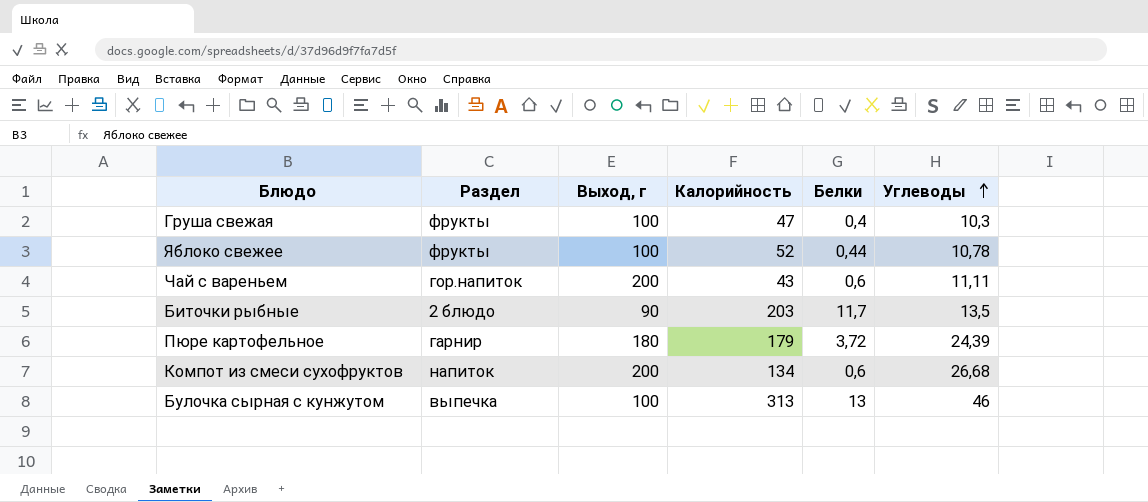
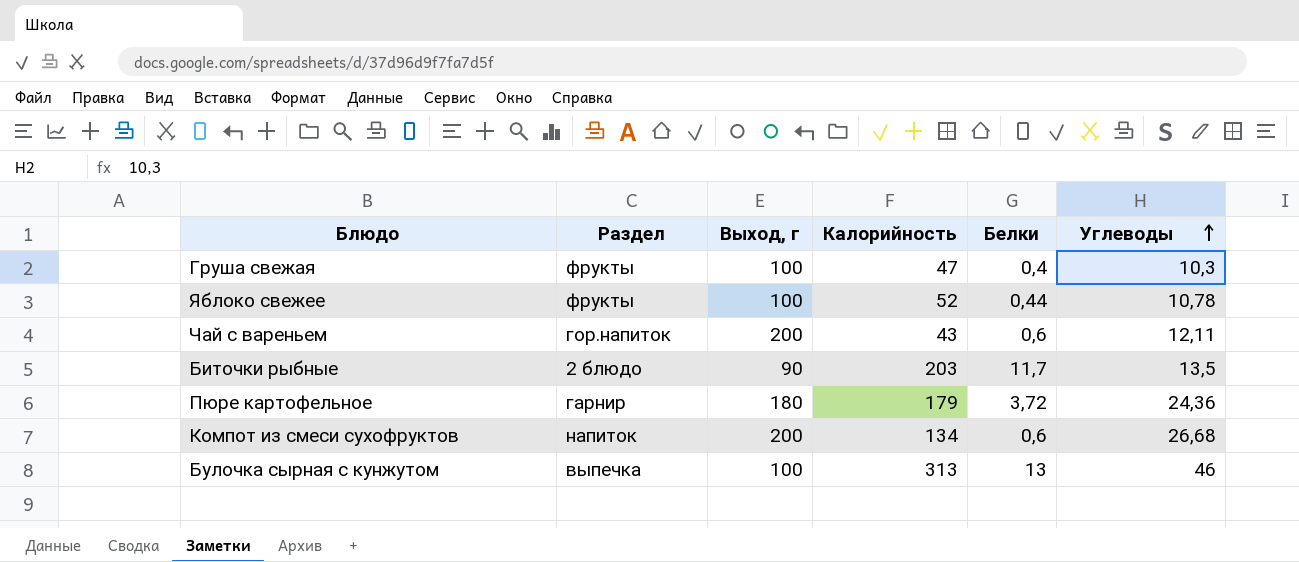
Чай с вареньем | Углеводы: 11,11 -> 12,11
Пюре картофельное | Углеводы: 24,39 -> 24,36

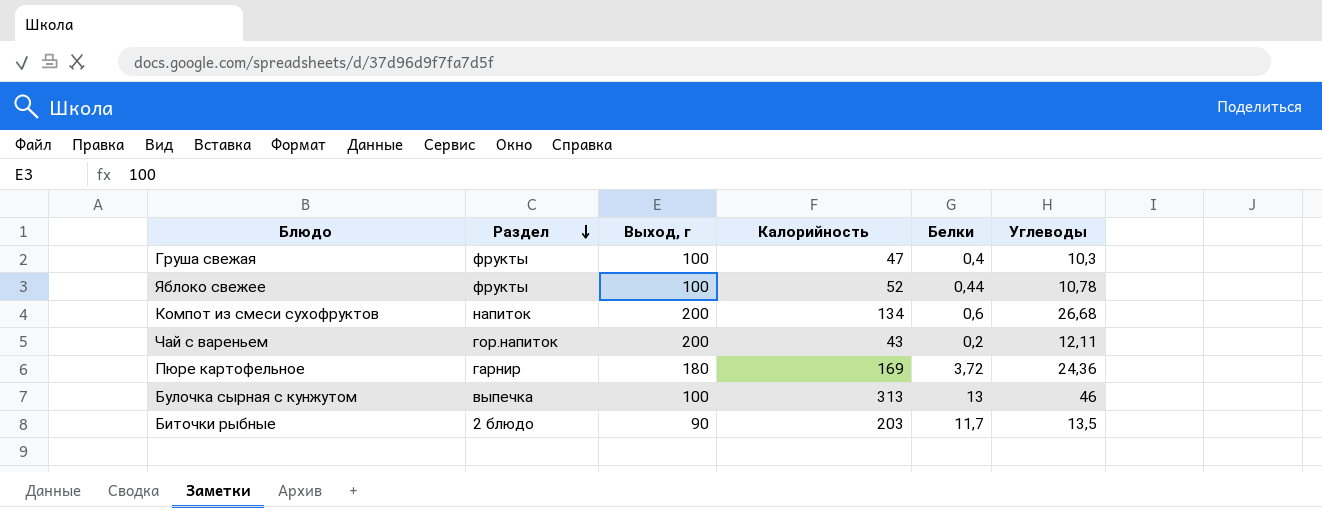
row order: Углеводы ascending -> Раздел descending
Чай с вареньем | Белки: 0,6 -> 0,2
Пюре картофельное | Калорийность: 179 -> 169

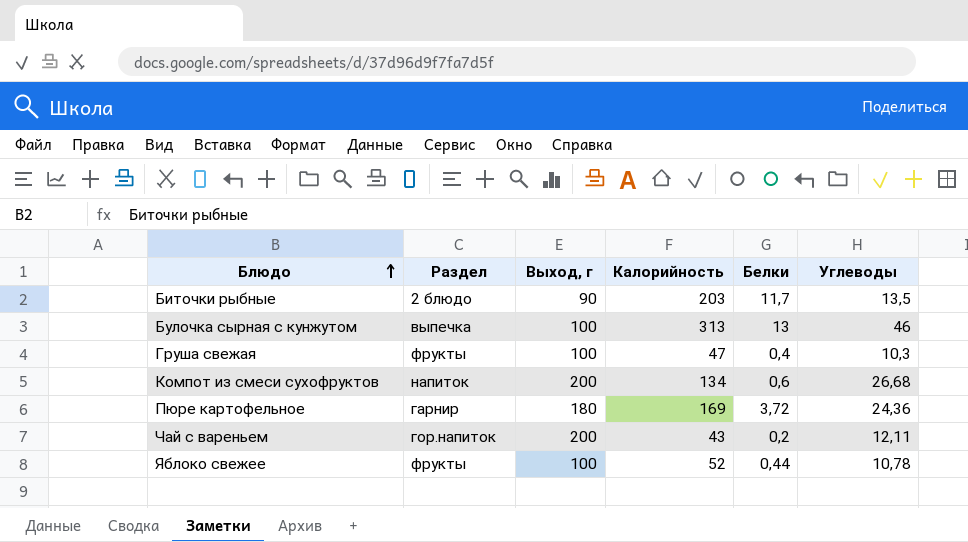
row order: Раздел descending -> Блюдо ascending

